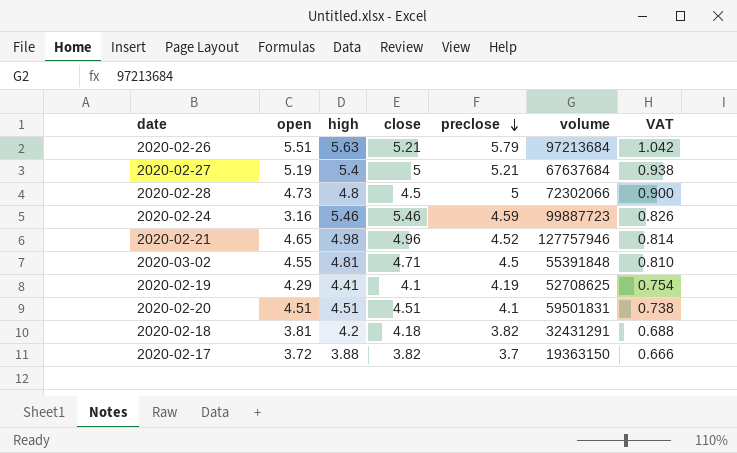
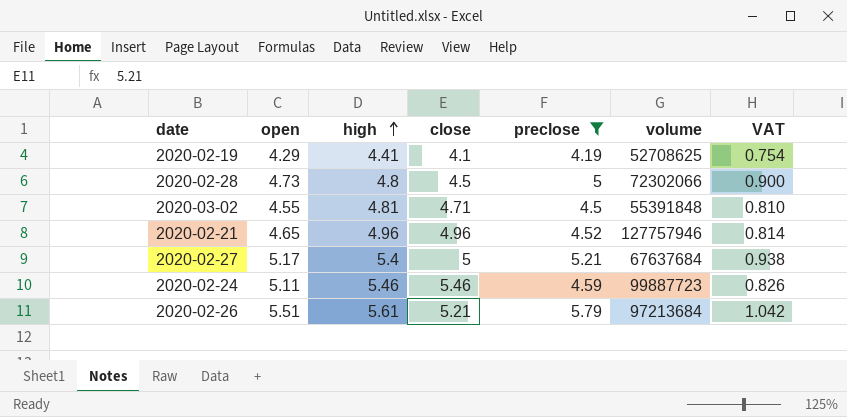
filter: none -> preclose >= 4.19
row order: preclose descending -> high ascending
2020-02-21 | high: 4.98 -> 4.96
2020-02-27 | open: 5.19 -> 5.17
2020-02-24 | open: 3.16 -> 5.11
2020-02-26 | high: 5.63 -> 5.61

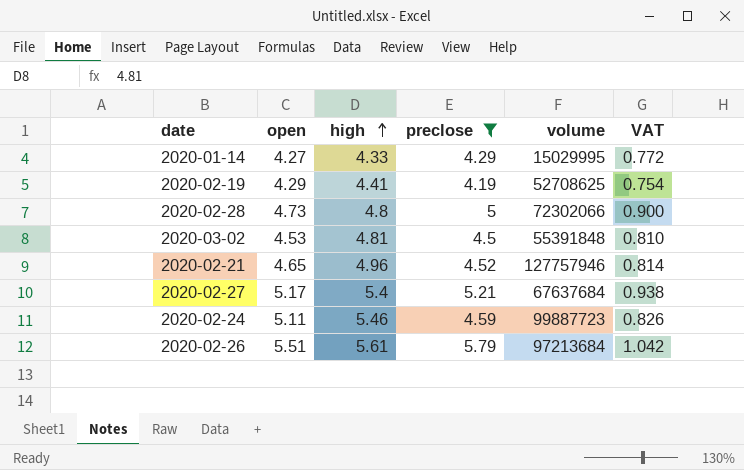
column close | position: 4 -> none
row 2020-01-14: none -> 4.27 | 4.33 | 4.29 | 15029995 | 0.772
2020-03-02 | open: 4.55 -> 4.53

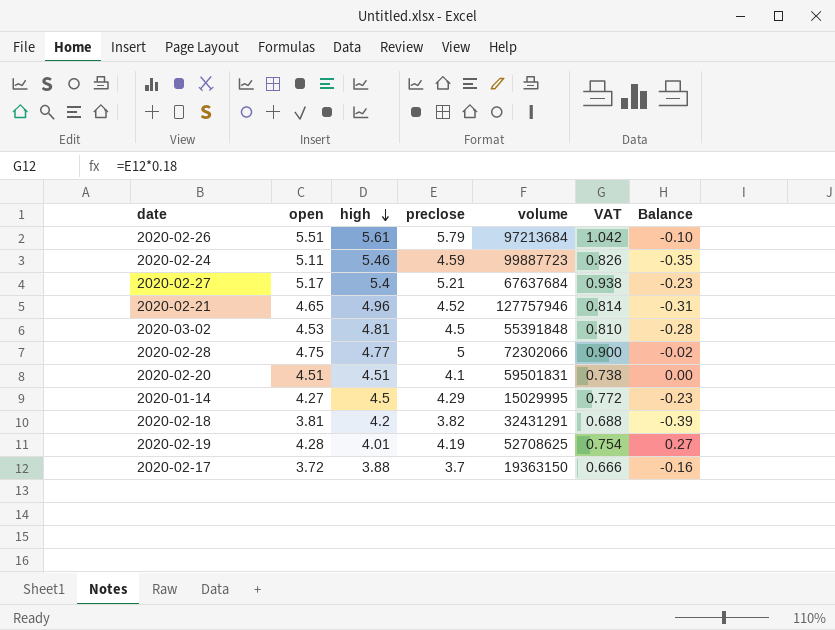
filter: preclose >= 4.19 -> none
row order: high ascending -> high descending
column Balance | formula: none -> [open] - [high]
2020-02-28 | open: 4.73 -> 4.75
2020-02-28 | high: 4.8 -> 4.77
2020-01-14 | high: 4.33 -> 4.5
2020-02-19 | open: 4.29 -> 4.28
2020-02-19 | high: 4.41 -> 4.01

